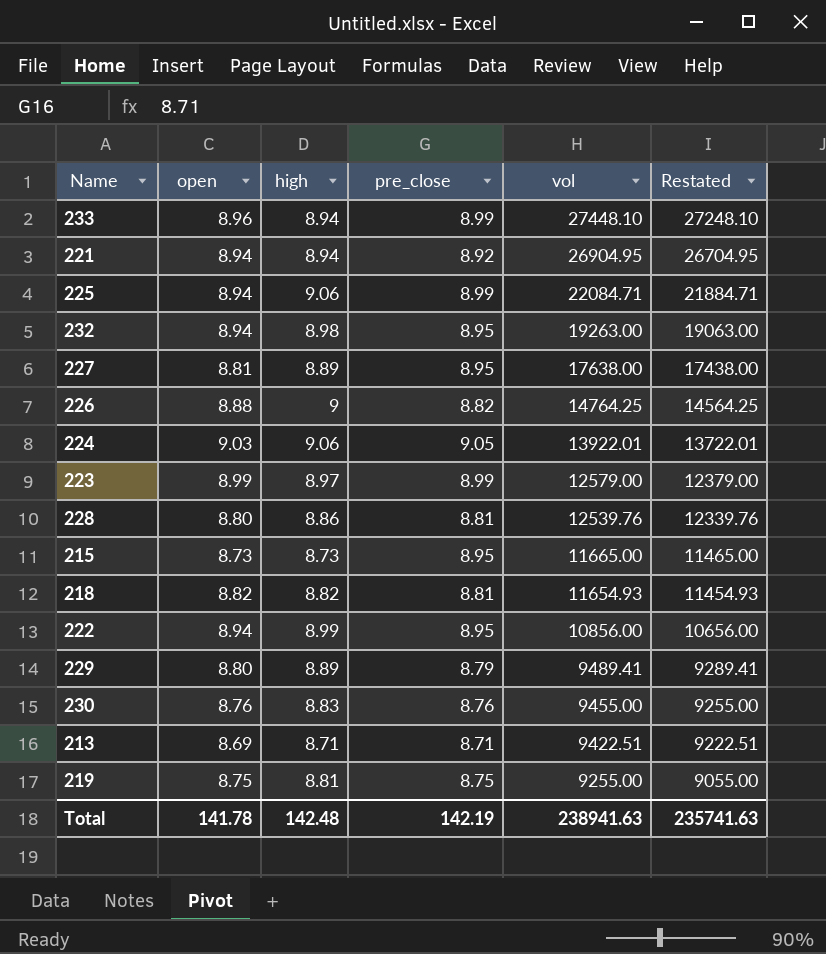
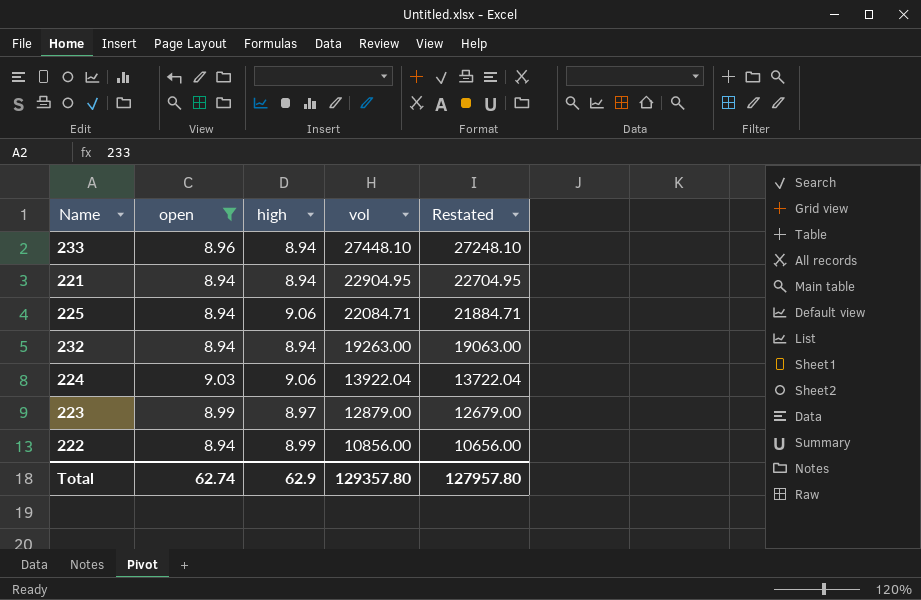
filter: none -> open >= 8.94
column pre_close | position: 4 -> none
221 | vol: 26904.95 -> 22904.95
221 | Restated: 26704.95 -> 22704.95
232 | high: 8.98 -> 8.94
224 | vol: 13922.01 -> 13922.04
224 | Restated: 13722.01 -> 13722.04
223 | vol: 12579.00 -> 12879.00
223 | Restated: 12379.00 -> 12679.00
Total | open: 141.78 -> 62.74
Total | high: 142.48 -> 62.9
Total | vol: 238941.63 -> 129357.80
Total | Restated: 235741.63 -> 127957.80

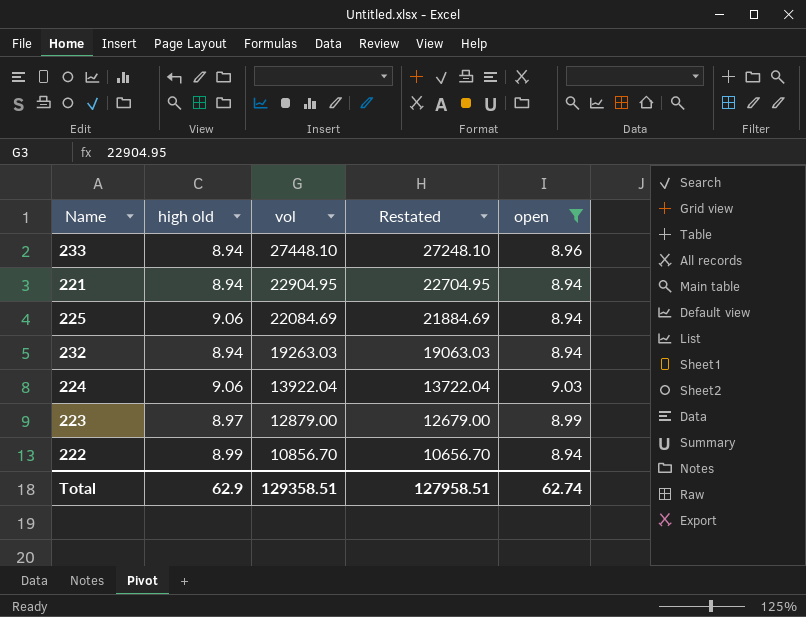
column name: high -> high old
column open | position: 2 -> 5
225 | vol: 22084.71 -> 22084.69
225 | Restated: 21884.71 -> 21884.69
232 | vol: 19263.00 -> 19263.03
232 | Restated: 19063.00 -> 19063.03
222 | vol: 10856.00 -> 10856.70
222 | Restated: 10656.00 -> 10656.70
Total | vol: 129357.80 -> 129358.51
Total | Restated: 127957.80 -> 127958.51

